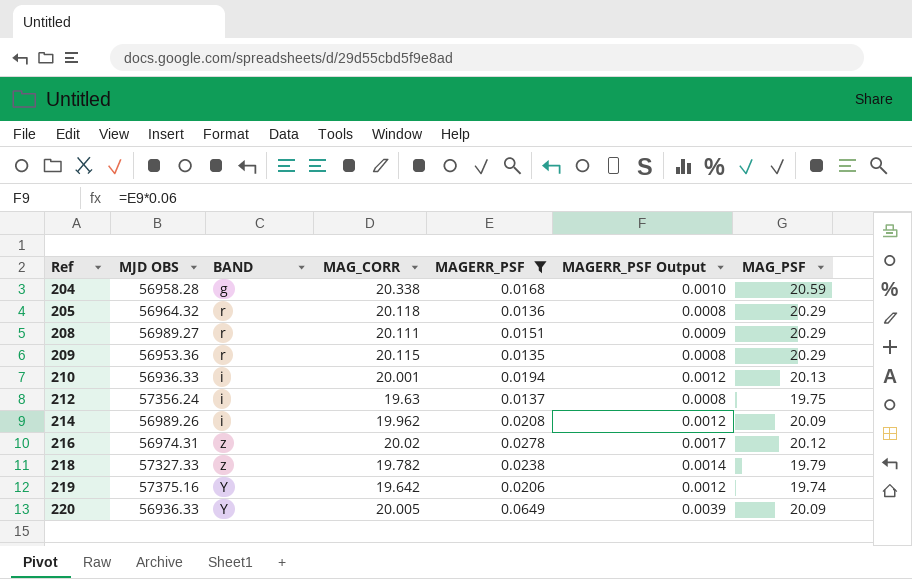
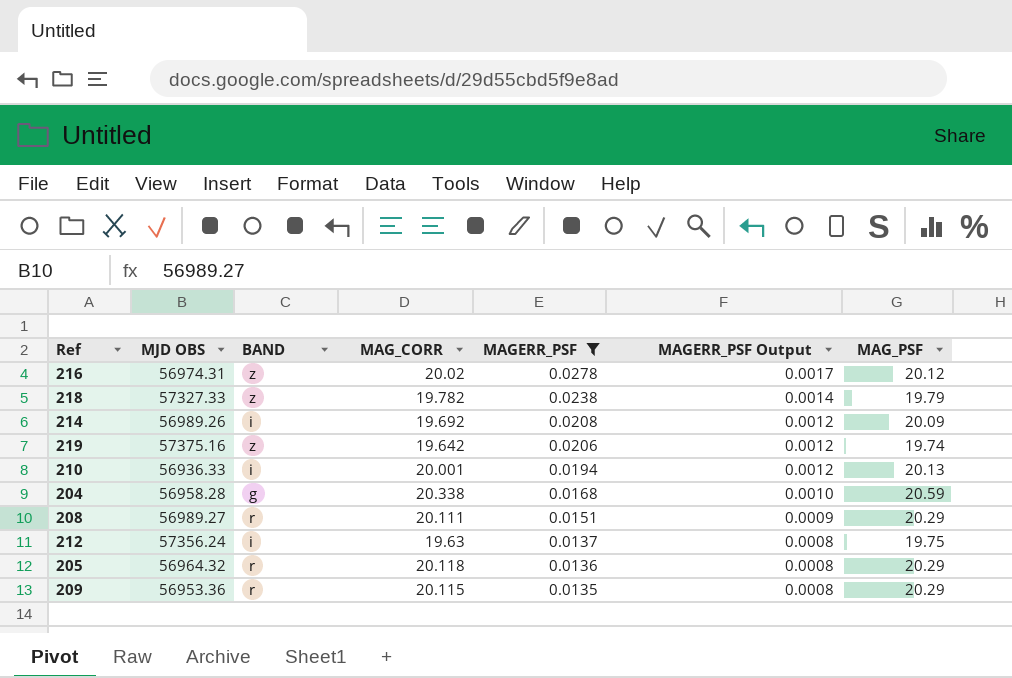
row order: Ref ascending -> MAGERR_PSF descending
row 220: 56936.33 | Y | 20.005 | 0.0649 | 0.0039 | 20.09 -> none
214 | MAG_CORR: 19.962 -> 19.692
219 | BAND: Y -> z

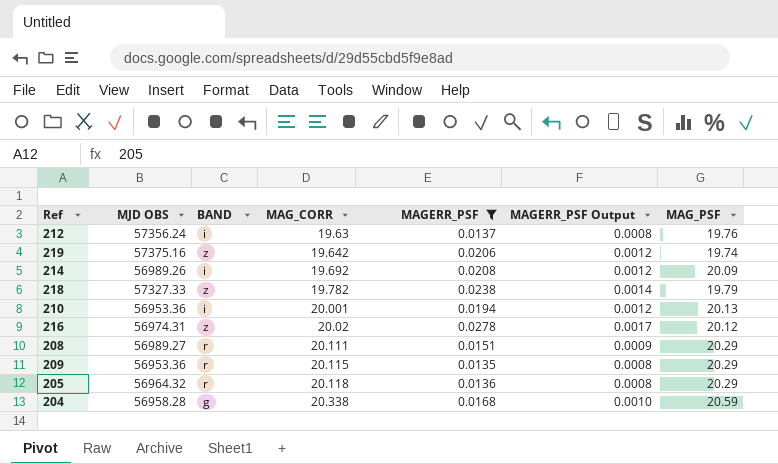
row order: MAGERR_PSF descending -> MAG_CORR ascending
212 | MAG_PSF: 19.75 -> 19.76
210 | MJD OBS: 56936.33 -> 56953.36

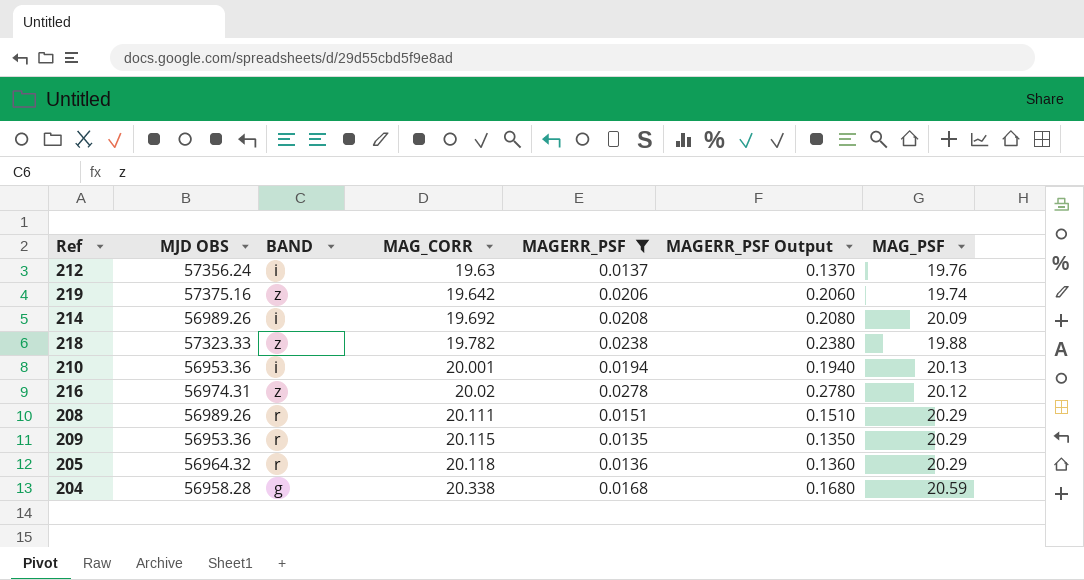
column MAGERR_PSF Output | formula: [MAGERR_PSF] * 0.06 -> [MAGERR_PSF] * 10
218 | MJD OBS: 57327.33 -> 57323.33
218 | MAG_PSF: 19.79 -> 19.88
208 | MJD OBS: 56989.27 -> 56989.26

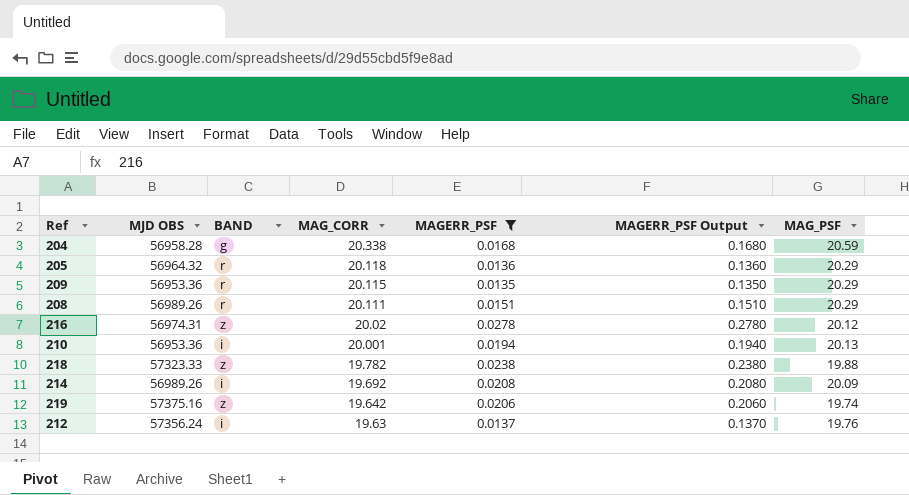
row order: MAG_CORR ascending -> MAG_CORR descending

